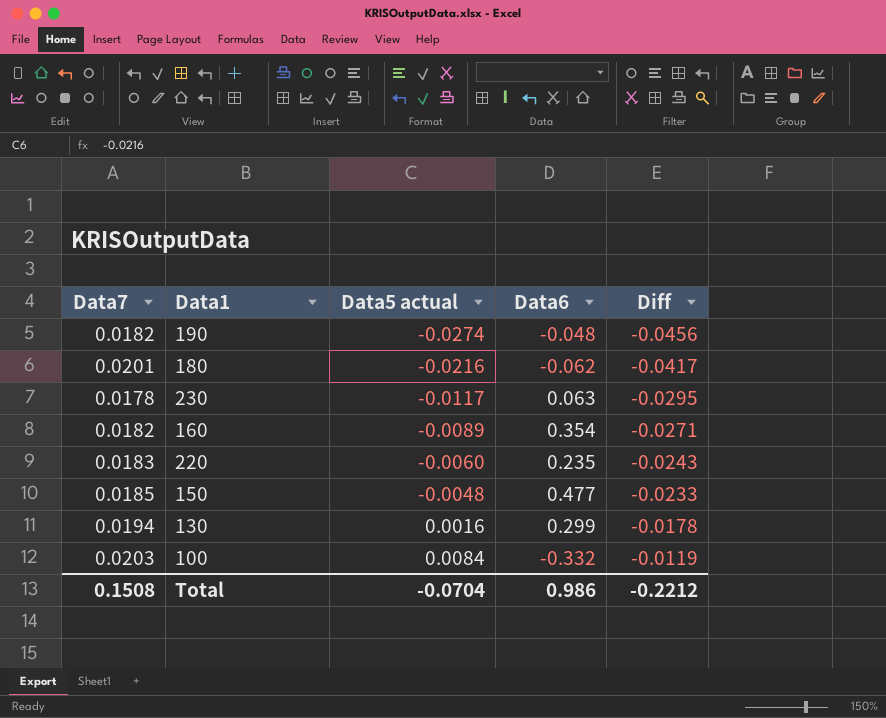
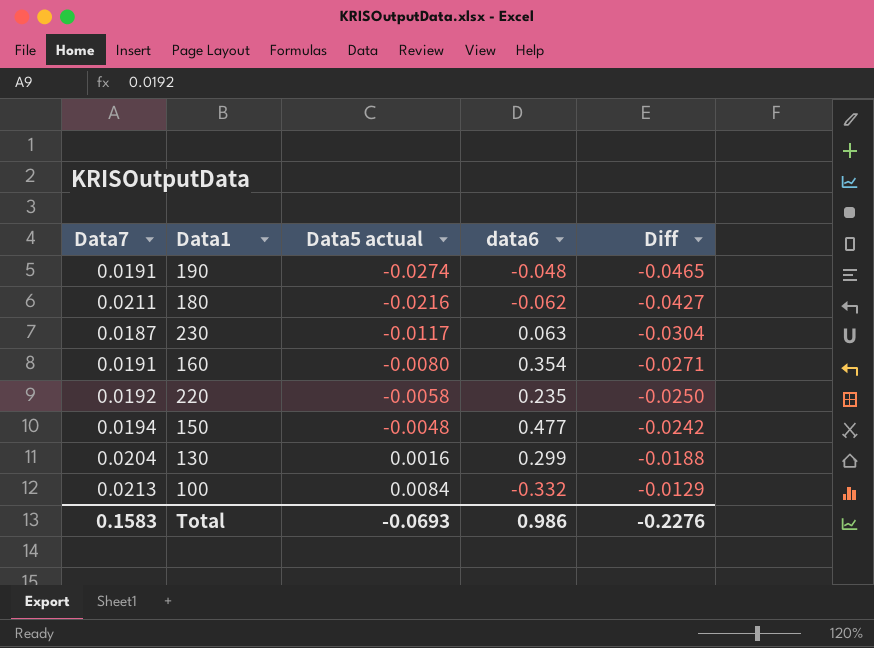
column name: Data6 -> data6
190 | Data7: 0.0182 -> 0.0191
190 | Diff: -0.0456 -> -0.0465
180 | Data7: 0.0201 -> 0.0211
180 | Diff: -0.0417 -> -0.0427
230 | Data7: 0.0178 -> 0.0187
230 | Diff: -0.0295 -> -0.0304
160 | Data7: 0.0182 -> 0.0191
160 | Data5 actual: -0.0089 -> -0.0080
220 | Data7: 0.0183 -> 0.0192
220 | Data5 actual: -0.0060 -> -0.0058
220 | Diff: -0.0243 -> -0.0250
150 | Data7: 0.0185 -> 0.0194
150 | Diff: -0.0233 -> -0.0242
130 | Data7: 0.0194 -> 0.0204
130 | Diff: -0.0178 -> -0.0188
100 | Data7: 0.0203 -> 0.0213
100 | Diff: -0.0119 -> -0.0129
Total | Data7: 0.1508 -> 0.1583
Total | Data5 actual: -0.0704 -> -0.0693
Total | Diff: -0.2212 -> -0.2276

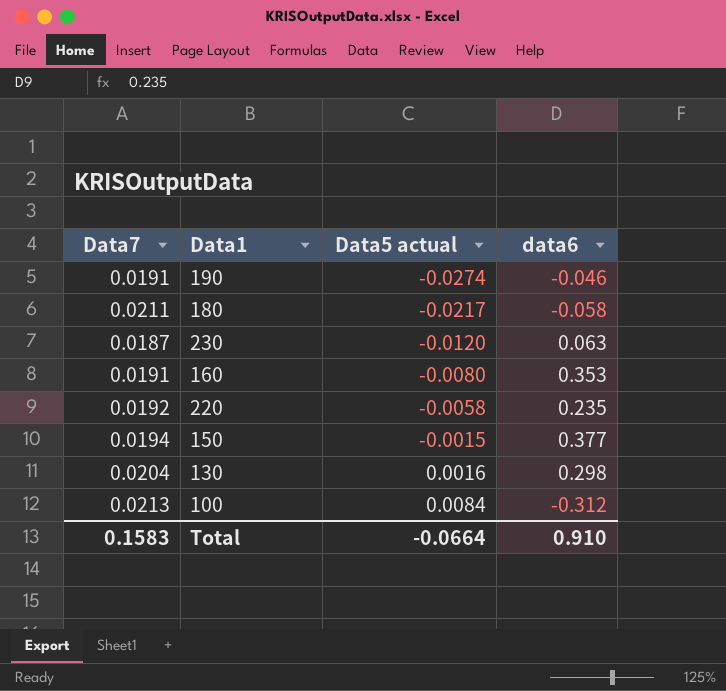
column Diff | formula: [Data5 actual] - [Data7] -> none
190 | data6: -0.048 -> -0.046
180 | Data5 actual: -0.0216 -> -0.0217
180 | data6: -0.062 -> -0.058
230 | Data5 actual: -0.0117 -> -0.0120
160 | data6: 0.354 -> 0.353
150 | Data5 actual: -0.0048 -> -0.0015
150 | data6: 0.477 -> 0.377
130 | data6: 0.299 -> 0.298
100 | data6: -0.332 -> -0.312
Total | Data5 actual: -0.0693 -> -0.0664
Total | data6: 0.986 -> 0.910

